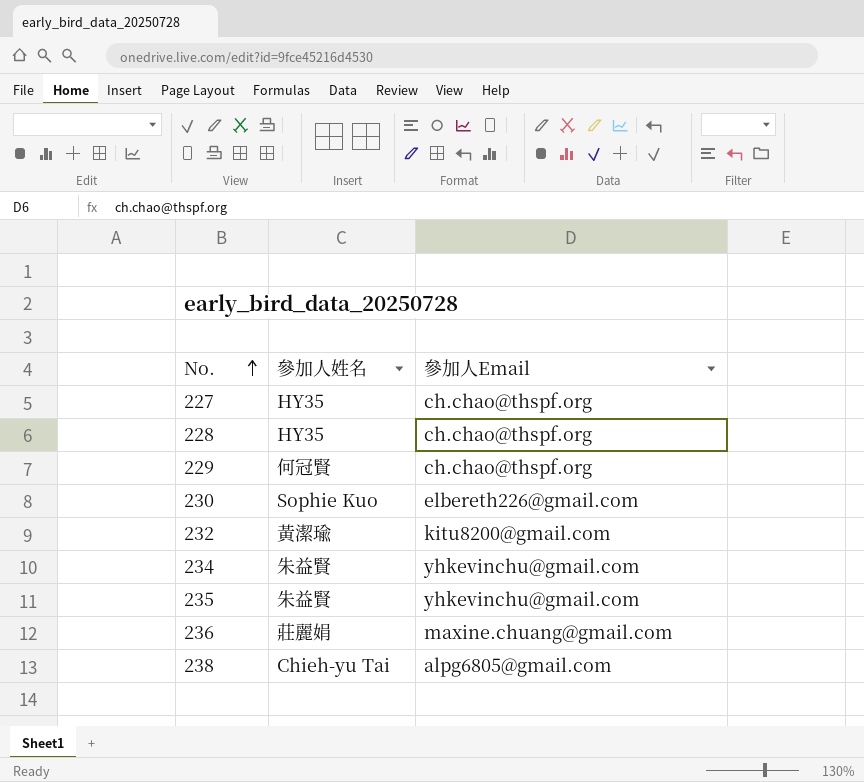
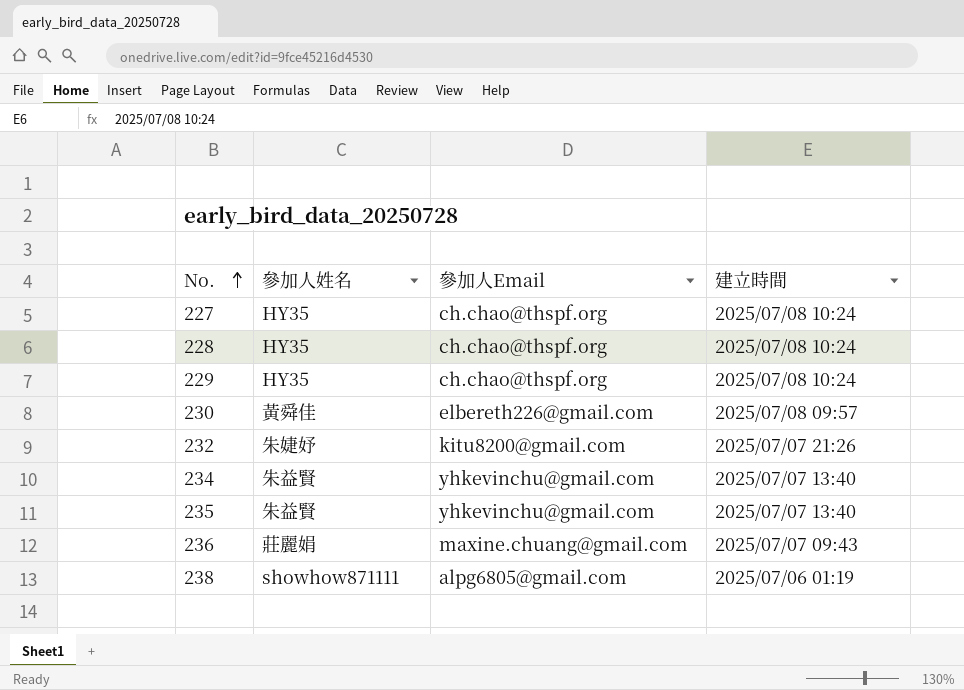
column 建立時間 | position: none -> 4
229 | 參加人姓名: 何冠賢 -> HY35
230 | 參加人姓名: Sophie Kuo -> 黃舜佳
232 | 參加人姓名: 黃潔瑜 -> 朱婕妤
238 | 參加人姓名: Chieh-yu Tai -> showhow871111

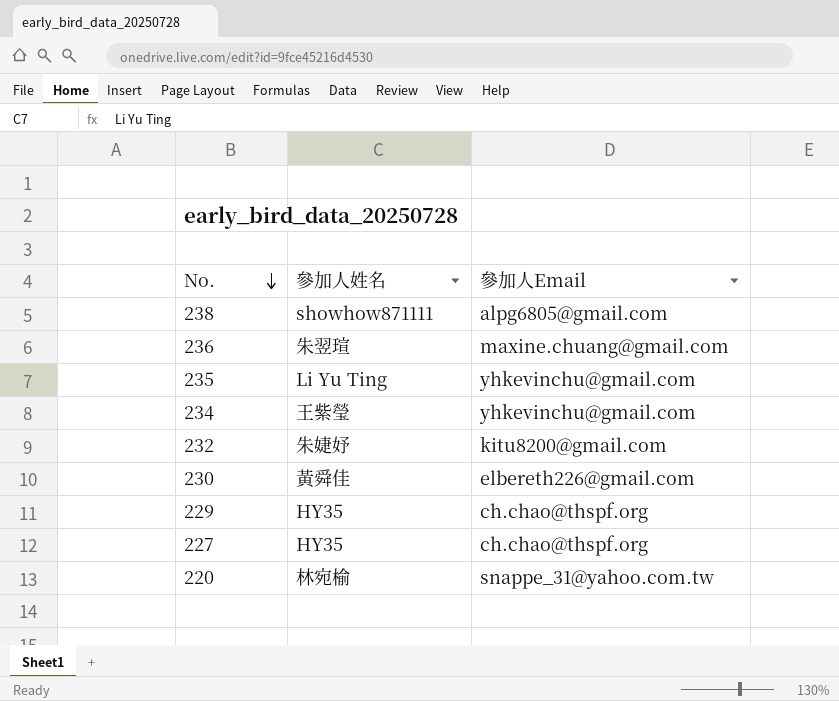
row order: No. ascending -> No. descending
column 建立時間 | position: 4 -> none
row 228: HY35 | ch.chao@thspf.org | 2025/07/08 10:24 -> none
236 | 參加人姓名: 莊麗娟 -> 朱翌瑄
235 | 參加人姓名: 朱益賢 -> Li Yu Ting
234 | 參加人姓名: 朱益賢 -> 王紫瑩
row 220: none -> 林宛榆 | snappe_31@yahoo.com.tw

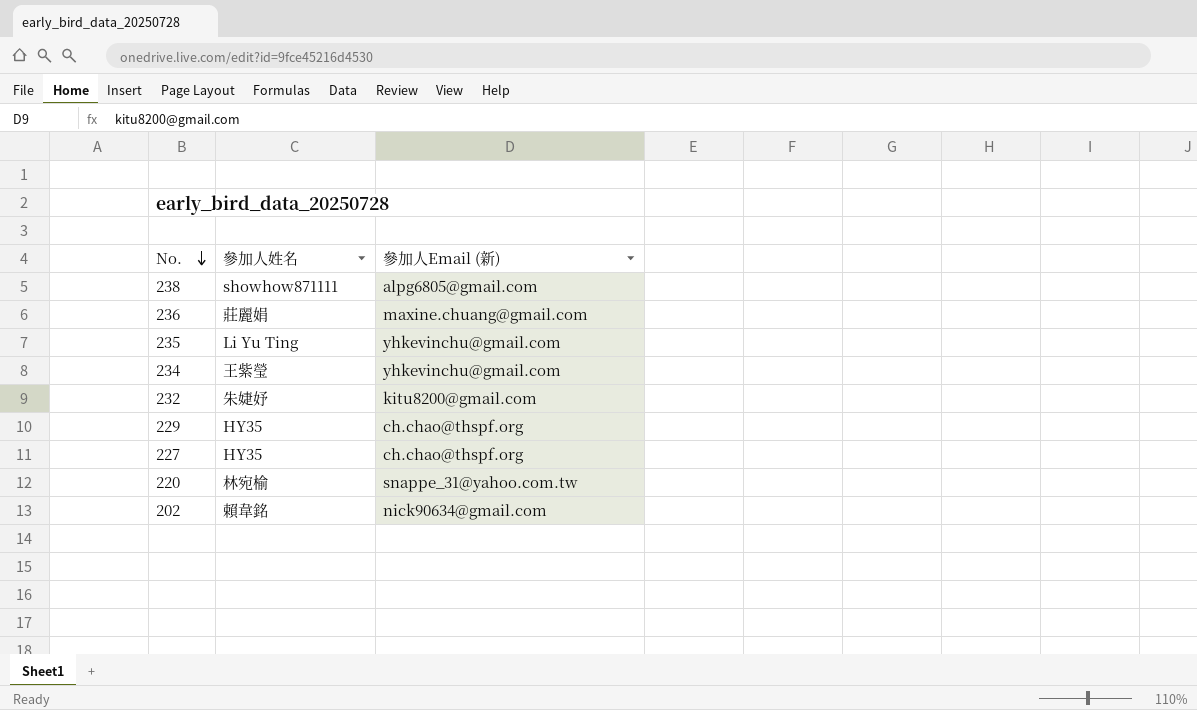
column name: 參加人Email -> 參加人Email (新)
row 230: 黃舜佳 | elbereth226@gmail.com -> none
236 | 參加人姓名: 朱翌瑄 -> 莊麗娟
row 202: none -> 賴韋銘 | nick90634@gmail.com

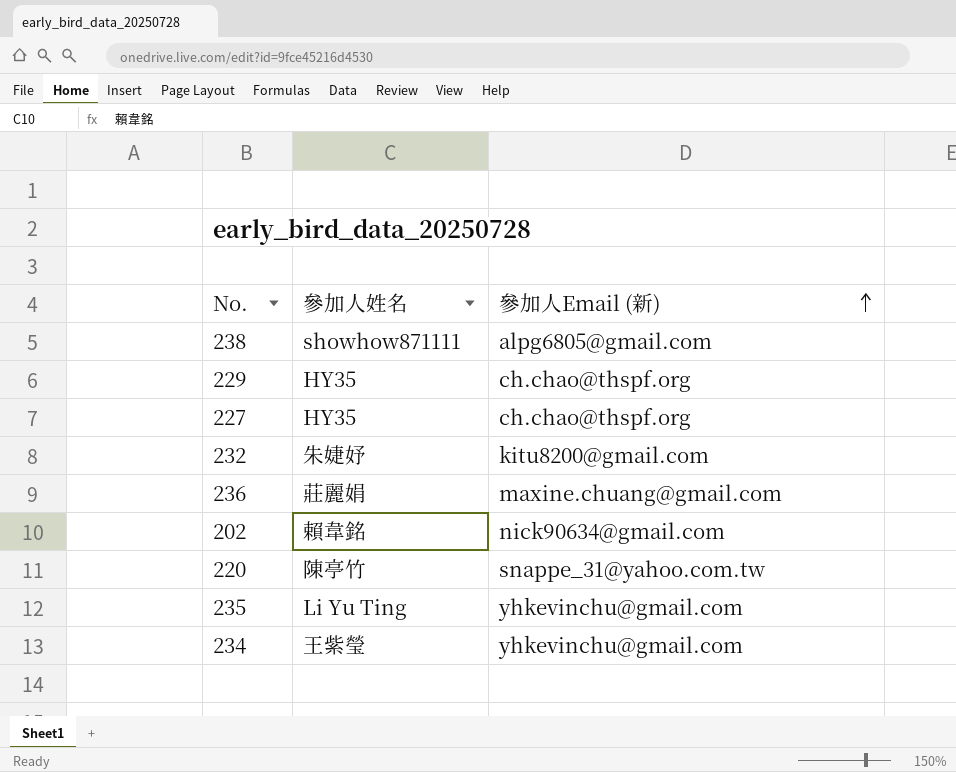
row order: No. descending -> 參加人Email (新) ascending
220 | 參加人姓名: 林宛榆 -> 陳亭竹

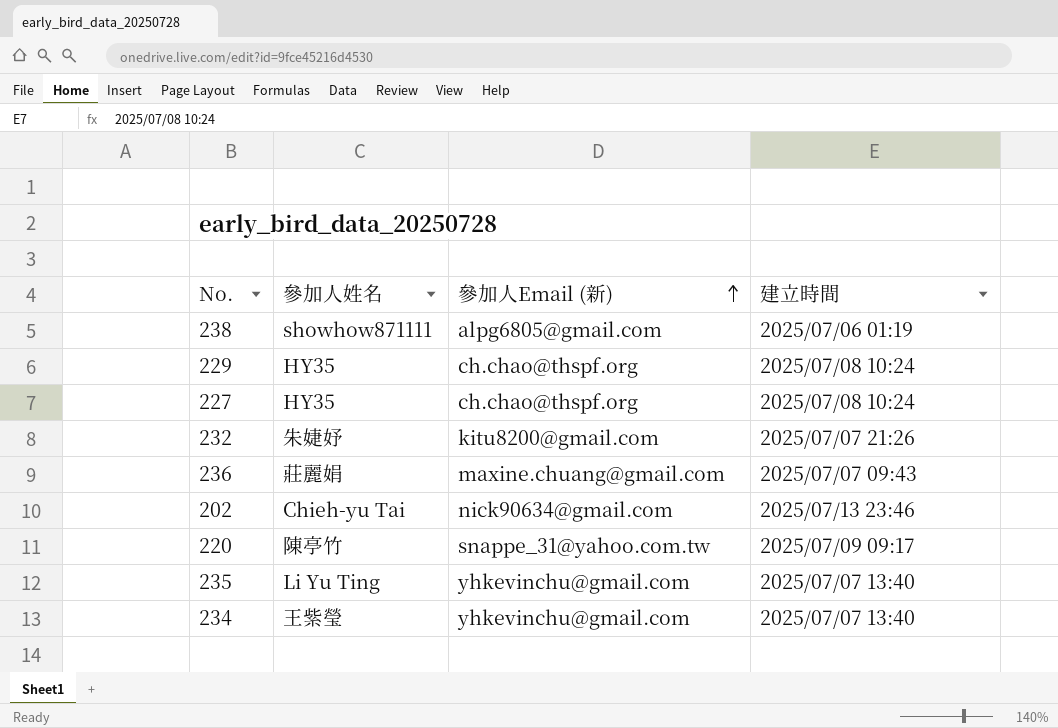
column 建立時間 | position: none -> 4
202 | 參加人姓名: 賴韋銘 -> Chieh-yu Tai

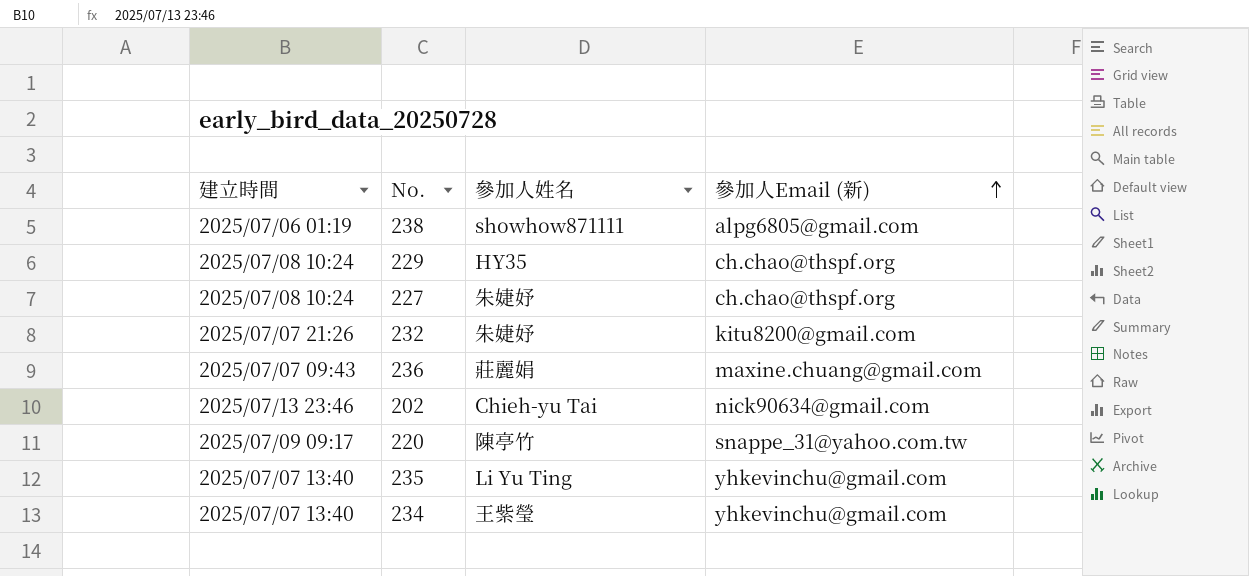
column 建立時間 | position: 4 -> 1
227 | 參加人姓名: HY35 -> 朱婕妤

